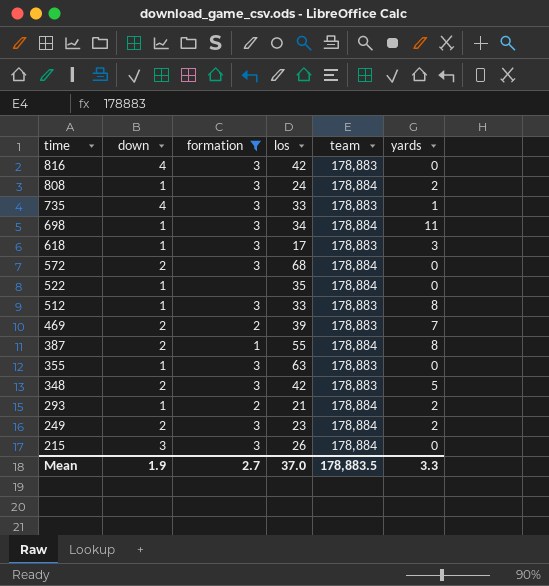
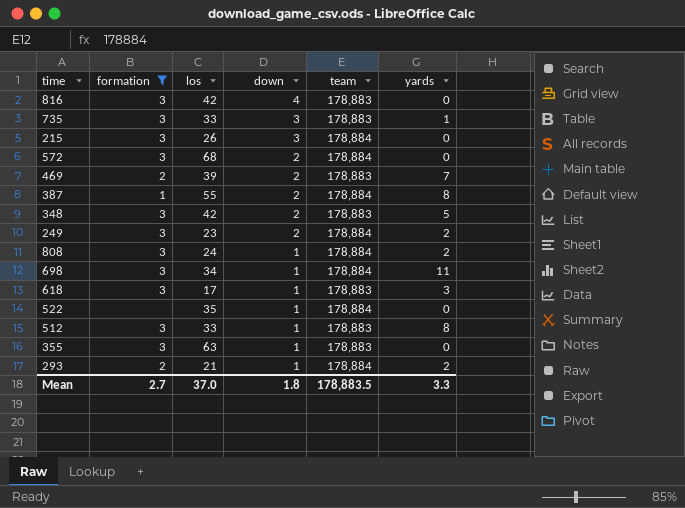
row order: time descending -> down descending
column down | position: 2 -> 4
735 | down: 4 -> 3
Mean | down: 1.9 -> 1.8

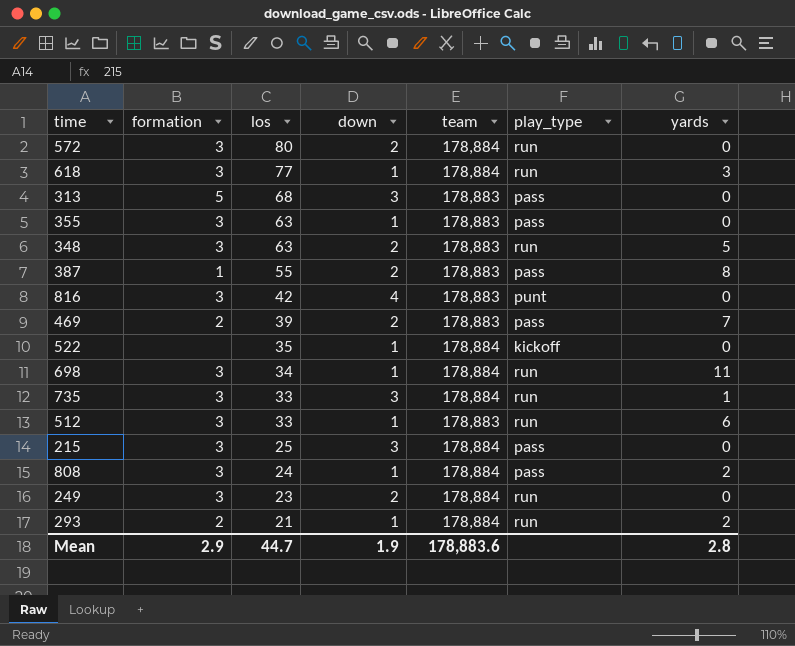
filter: formation != 5 -> none
row order: down descending -> los descending
column play_type | position: none -> 6
572 | los: 68 -> 80
618 | los: 17 -> 77
618 | team: 178,883 -> 178,884
348 | los: 42 -> 63
387 | team: 178,884 -> 178,883
735 | team: 178,883 -> 178,884
512 | yards: 8 -> 6
215 | los: 26 -> 25
249 | yards: 2 -> 0
Mean | formation: 2.7 -> 2.9
Mean | los: 37.0 -> 44.7
Mean | down: 1.8 -> 1.9
Mean | team: 178,883.5 -> 178,883.6
Mean | yards: 3.3 -> 2.8

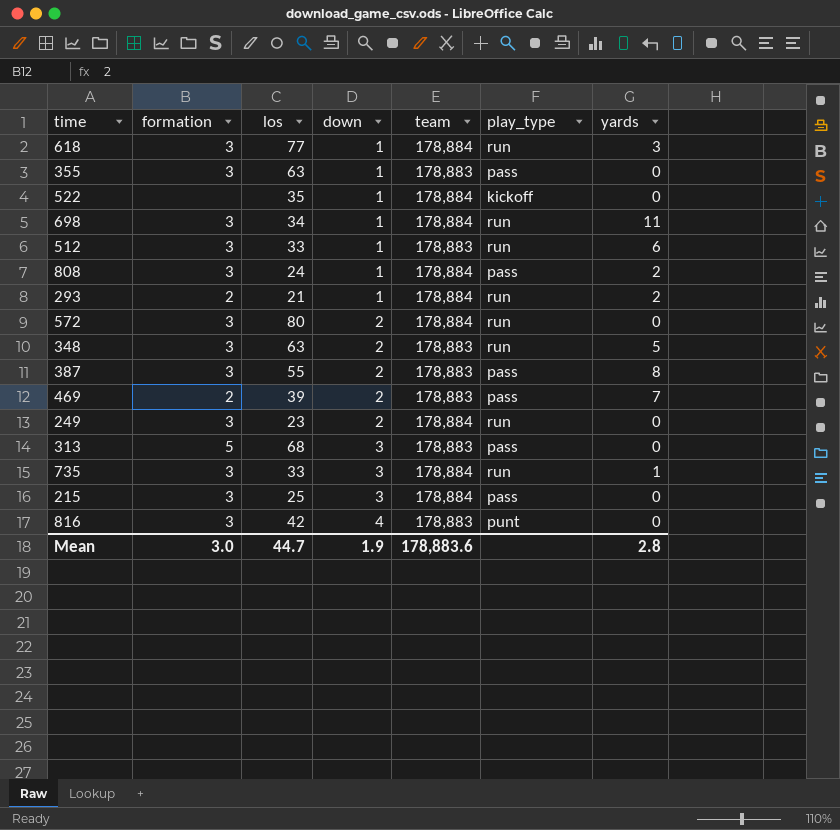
row order: los descending -> down ascending
387 | formation: 1 -> 3
Mean | formation: 2.9 -> 3.0

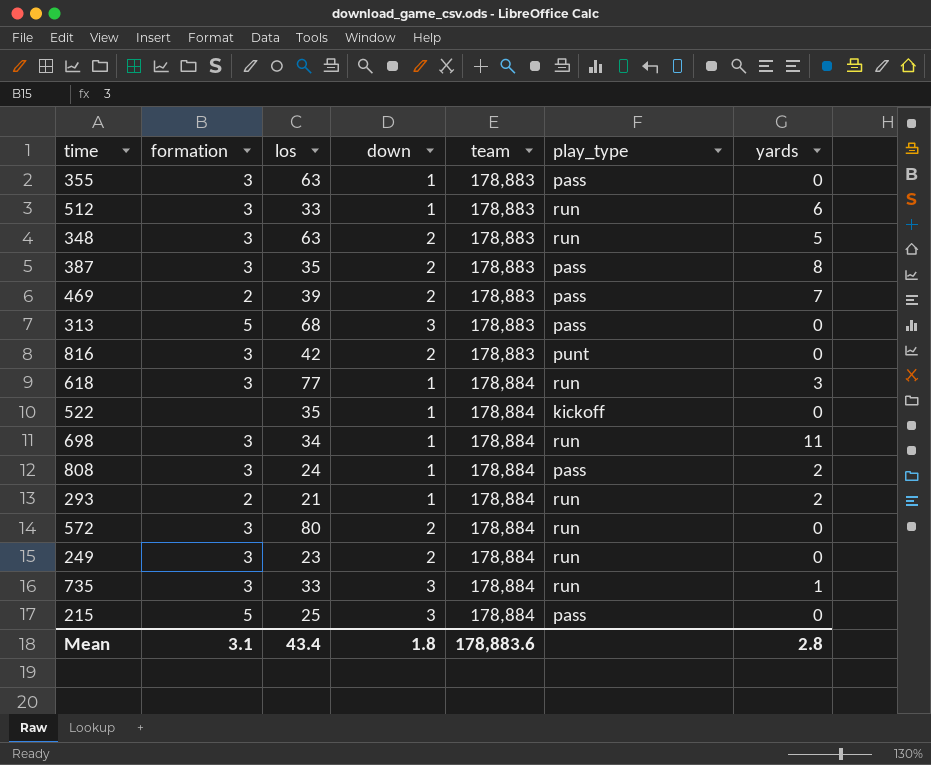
row order: down ascending -> team ascending
387 | los: 55 -> 35
816 | down: 4 -> 2
215 | formation: 3 -> 5
Mean | formation: 3.0 -> 3.1
Mean | los: 44.7 -> 43.4
Mean | down: 1.9 -> 1.8

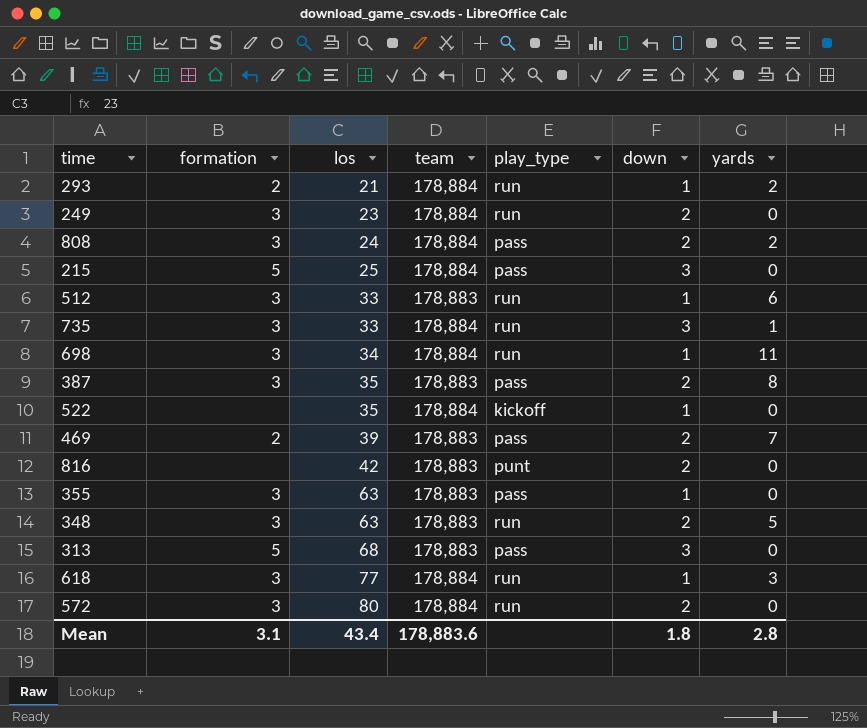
row order: team ascending -> los ascending
column down | position: 4 -> 6
808 | down: 1 -> 2
816 | formation: 3 -> none

